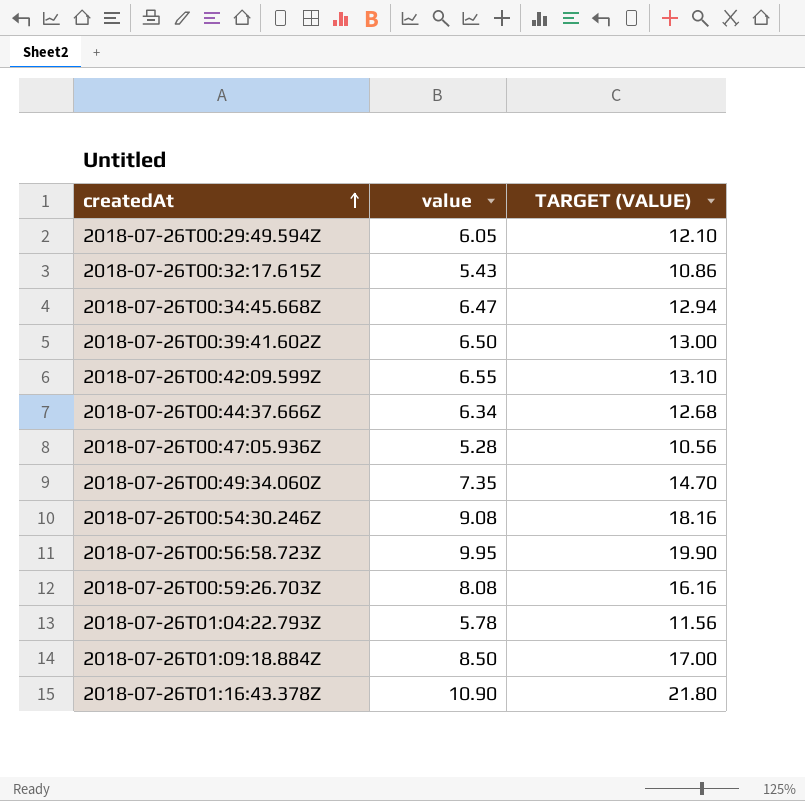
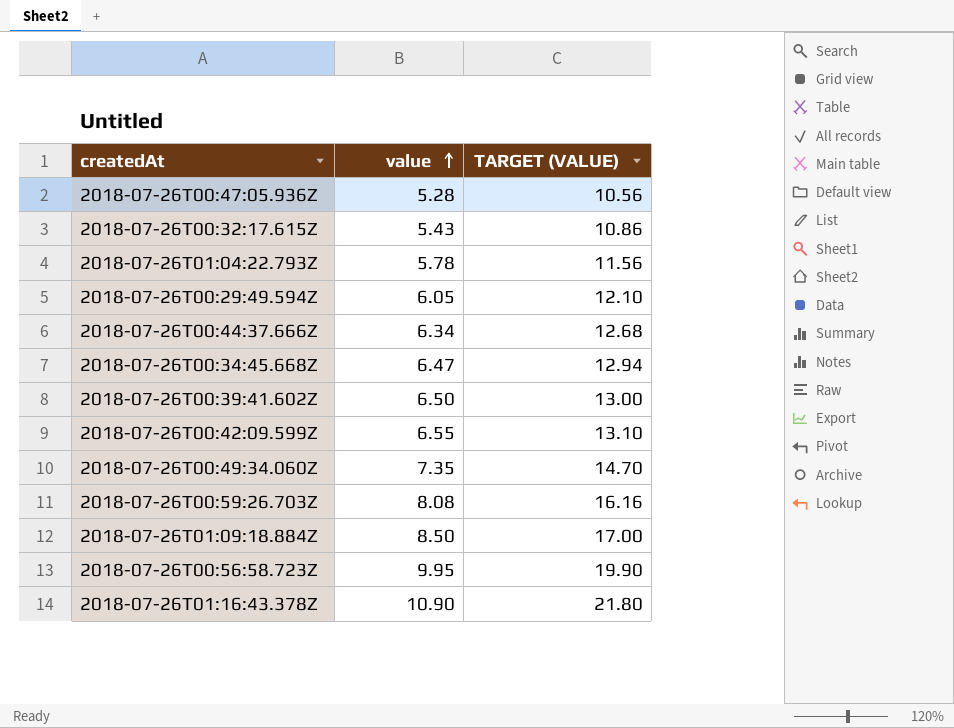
row order: createdAt ascending -> value ascending
row 2018-07-26T00:54:30.246Z: 9.08 | 18.16 -> none

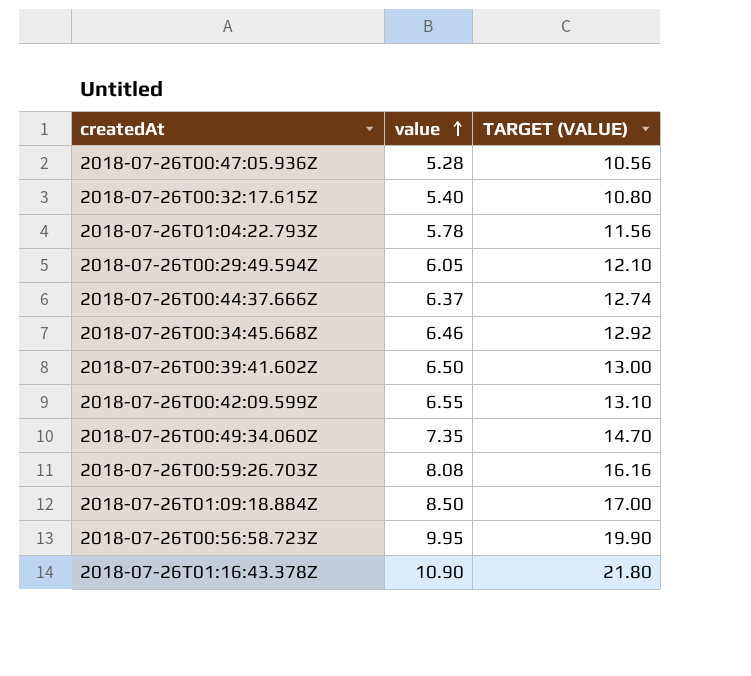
2018-07-26T00:32:17.615Z | value: 5.43 -> 5.40
2018-07-26T00:32:17.615Z | TARGET (VALUE): 10.86 -> 10.80
2018-07-26T00:44:37.666Z | value: 6.34 -> 6.37
2018-07-26T00:44:37.666Z | TARGET (VALUE): 12.68 -> 12.74
2018-07-26T00:34:45.668Z | value: 6.47 -> 6.46
2018-07-26T00:34:45.668Z | TARGET (VALUE): 12.94 -> 12.92

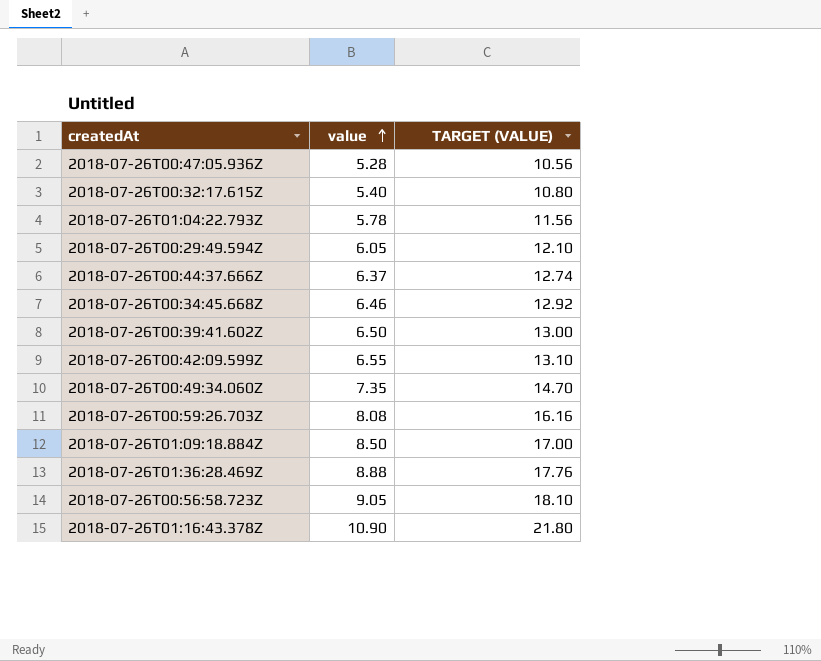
row 2018-07-26T01:36:28.469Z: none -> 8.88 | 17.76
2018-07-26T00:56:58.723Z | value: 9.95 -> 9.05
2018-07-26T00:56:58.723Z | TARGET (VALUE): 19.90 -> 18.10

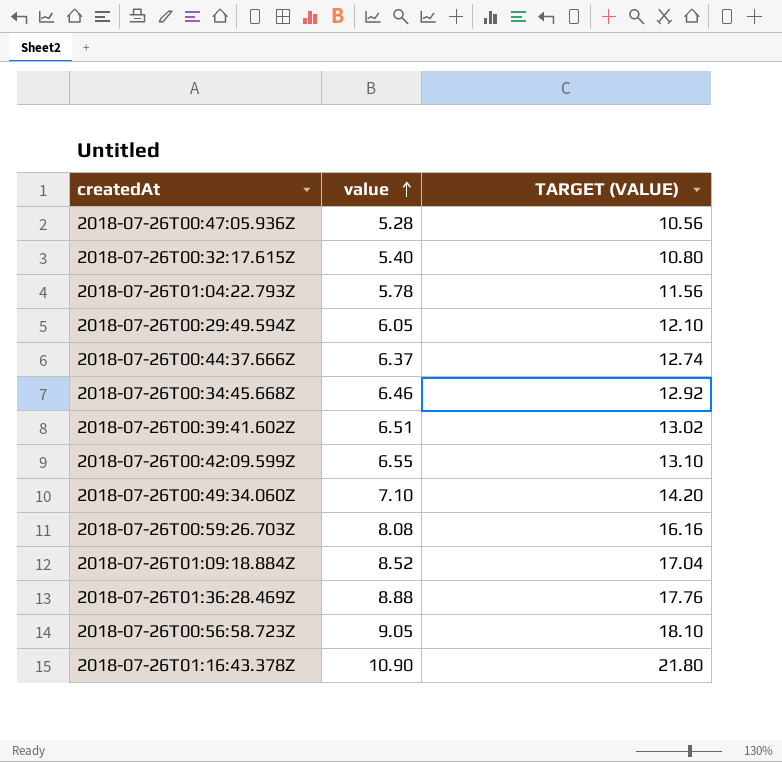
2018-07-26T00:39:41.602Z | value: 6.50 -> 6.51
2018-07-26T00:39:41.602Z | TARGET (VALUE): 13.00 -> 13.02
2018-07-26T00:49:34.060Z | value: 7.35 -> 7.10
2018-07-26T00:49:34.060Z | TARGET (VALUE): 14.70 -> 14.20
2018-07-26T01:09:18.884Z | value: 8.50 -> 8.52
2018-07-26T01:09:18.884Z | TARGET (VALUE): 17.00 -> 17.04

